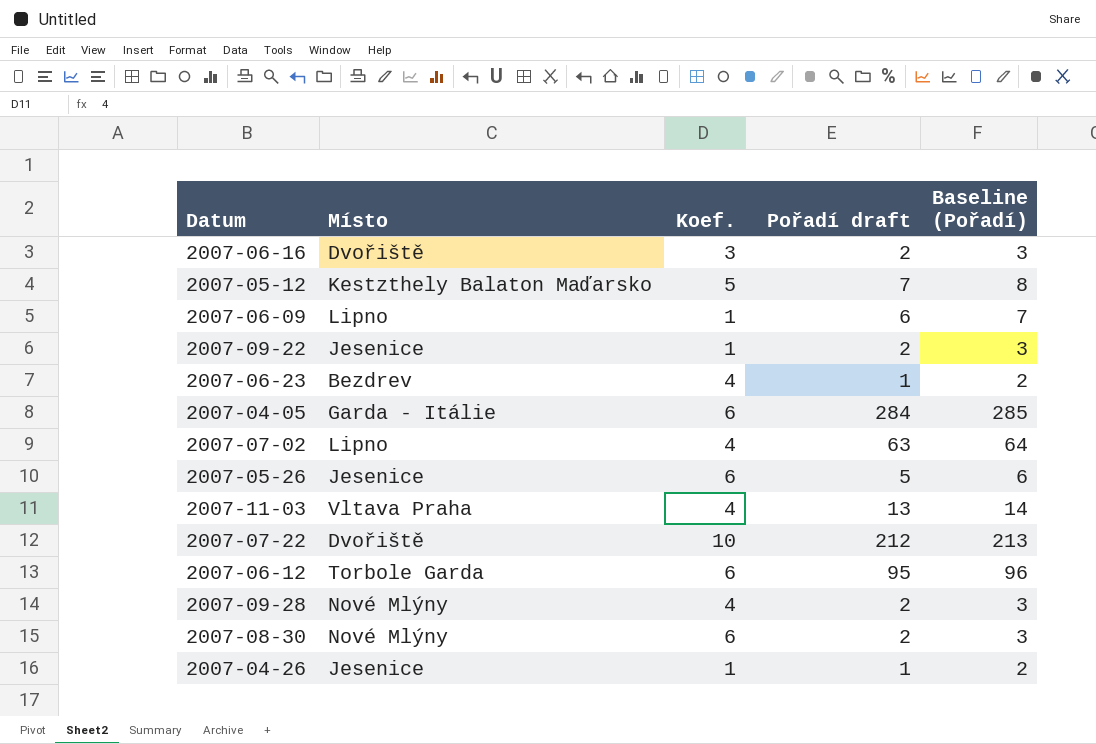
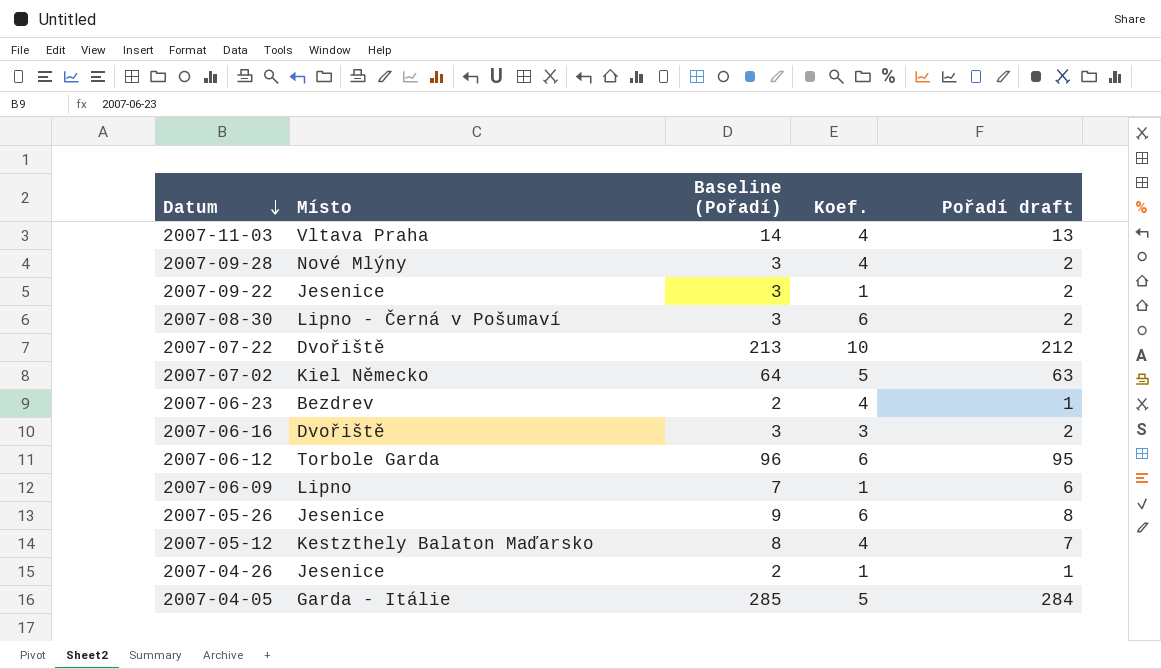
row order: none -> Datum descending
column Baseline (Pořadí) | position: 5 -> 3
2007-08-30 | Místo: Nové Mlýny -> Lipno - Černá v Pošumaví
2007-07-02 | Místo: Lipno -> Kiel Německo
2007-07-02 | Koef.: 4 -> 5
2007-05-26 | Baseline (Pořadí): 6 -> 9
2007-05-26 | Pořadí draft: 5 -> 8
2007-05-12 | Koef.: 5 -> 4
2007-04-05 | Koef.: 6 -> 5

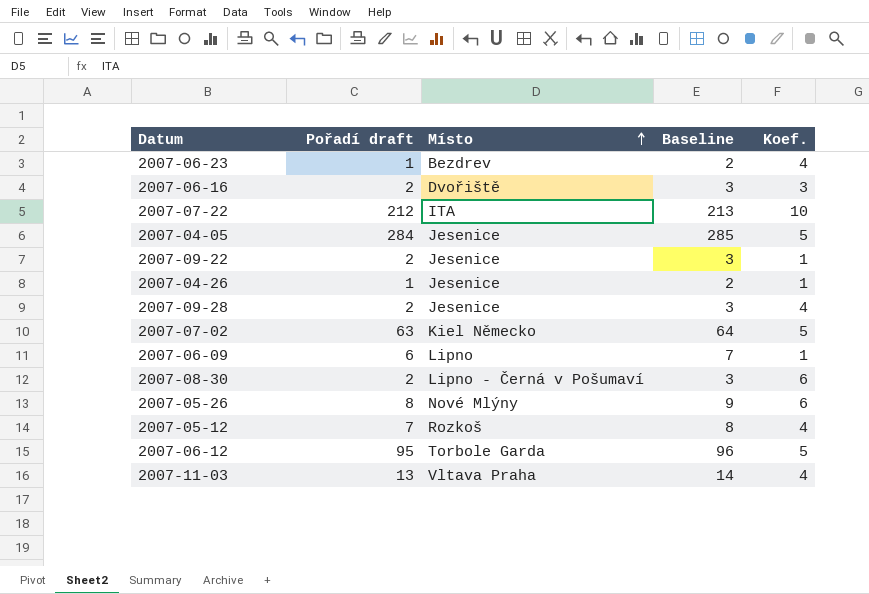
row order: Datum descending -> Místo ascending
column Pořadí draft | position: 5 -> 2
column name: Baseline (Pořadí) -> Baseline
2007-07-22 | Místo: Dvořiště -> ITA
2007-04-05 | Místo: Garda - Itálie -> Jesenice
2007-09-28 | Místo: Nové Mlýny -> Jesenice
2007-05-26 | Místo: Jesenice -> Nové Mlýny
2007-05-12 | Místo: Kestzthely Balaton Maďarsko -> Rozkoš
2007-06-12 | Koef.: 6 -> 5

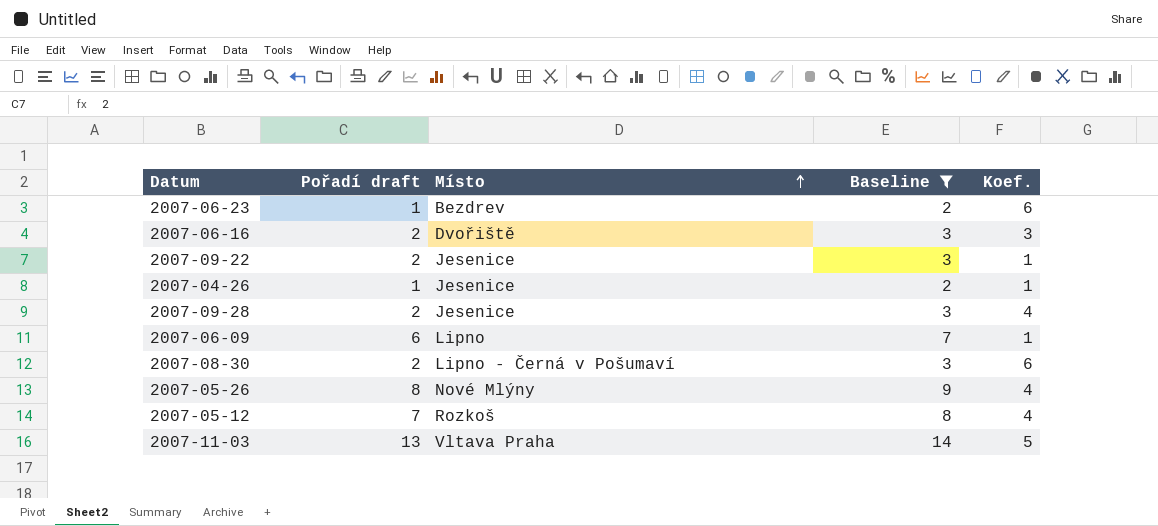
filter: none -> Baseline <= 14
2007-06-23 | Koef.: 4 -> 6
2007-05-26 | Koef.: 6 -> 4
2007-11-03 | Koef.: 4 -> 5

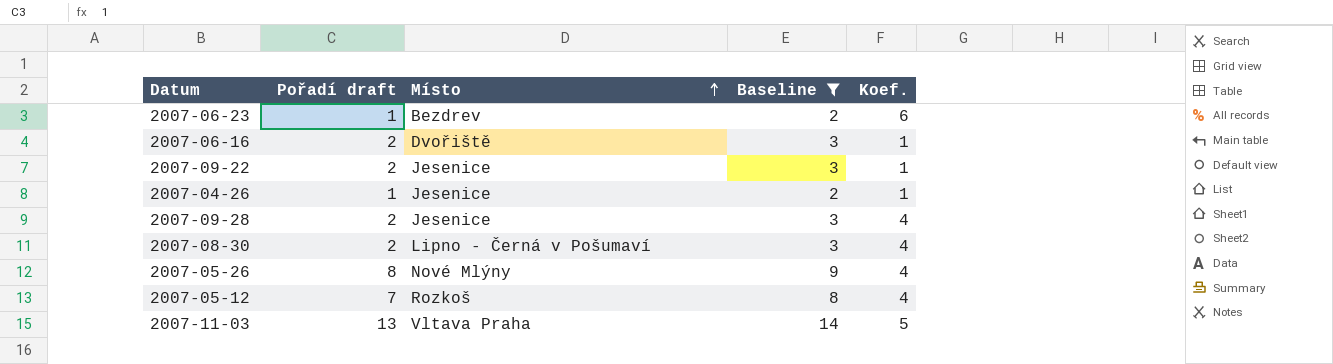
row 2007-06-09: 6 | Lipno | 7 | 1 -> none
2007-06-16 | Koef.: 3 -> 1
2007-08-30 | Koef.: 6 -> 4

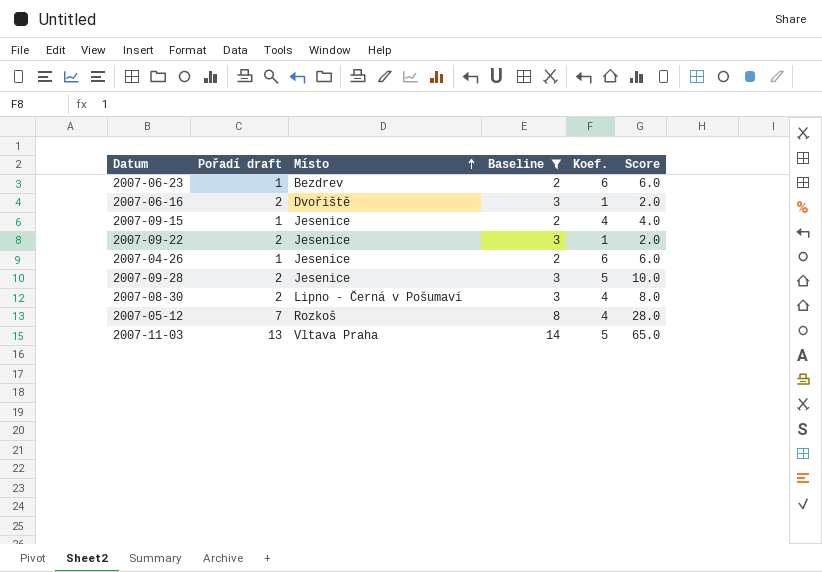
column Score | formula: none -> [Pořadí draft] * [Koef.]
row 2007-05-26: 8 | Nové Mlýny | 9 | 4 -> none
row 2007-09-15: none -> 1 | Jesenice | 2 | 4 | 4.0
2007-04-26 | Koef.: 1 -> 6
2007-09-28 | Koef.: 4 -> 5

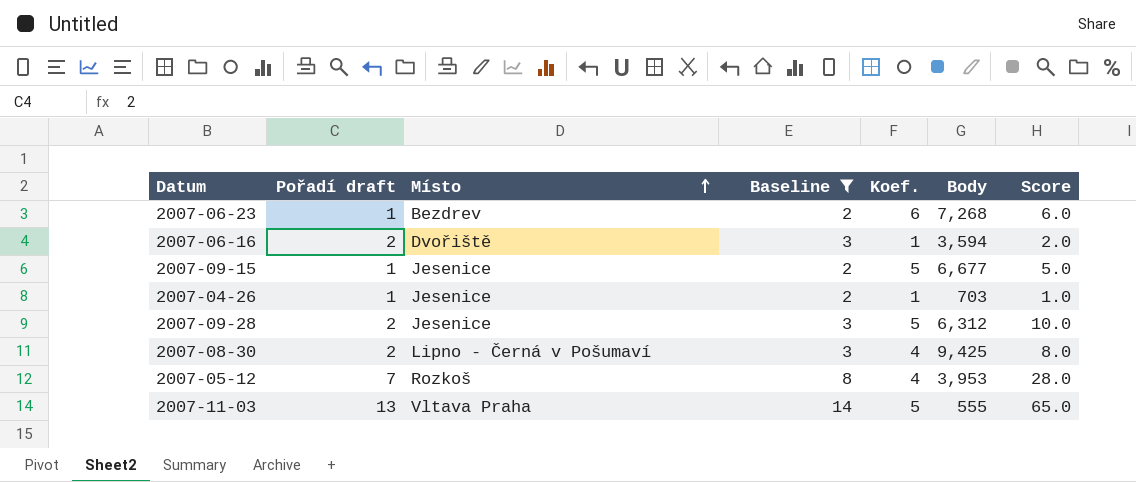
column Body | position: none -> 6
row 2007-09-22: 2 | Jesenice | 3 | 1 | 2.0 -> none
2007-09-15 | Koef.: 4 -> 5
2007-09-15 | Score: 4.0 -> 5.0
2007-04-26 | Koef.: 6 -> 1
2007-04-26 | Score: 6.0 -> 1.0

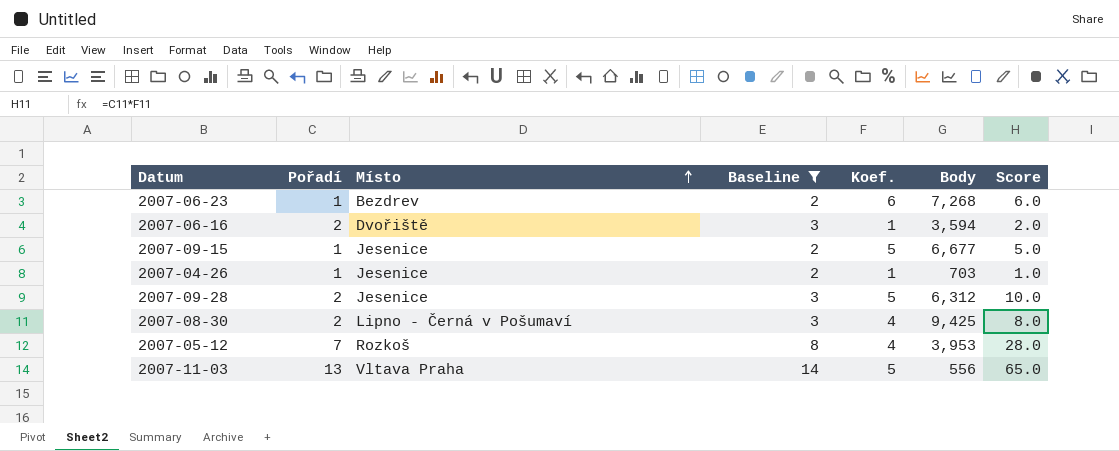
column name: Pořadí draft -> Pořadí
2007-11-03 | Body: 555 -> 556

